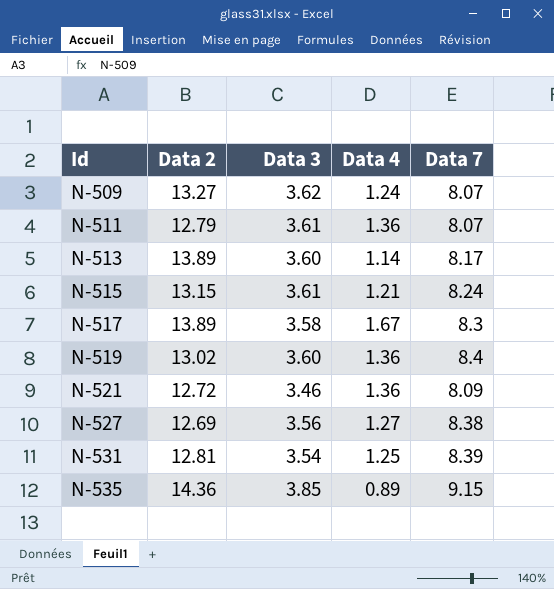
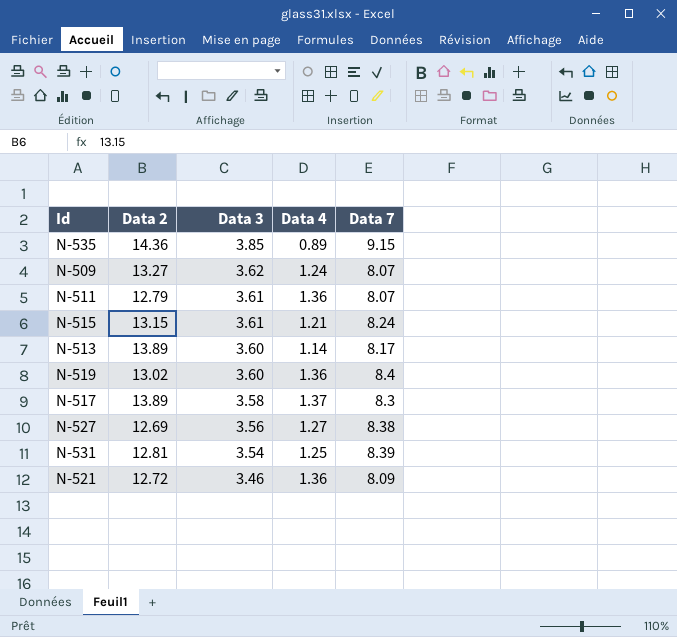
row order: Id ascending -> Data 3 descending
N-517 | Data 4: 1.67 -> 1.37

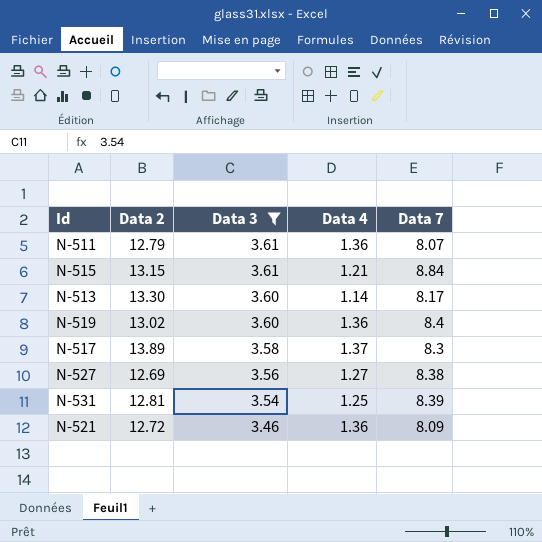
filter: none -> Data 3 <= 3.61
N-515 | Data 7: 8.24 -> 8.84
N-513 | Data 2: 13.89 -> 13.30

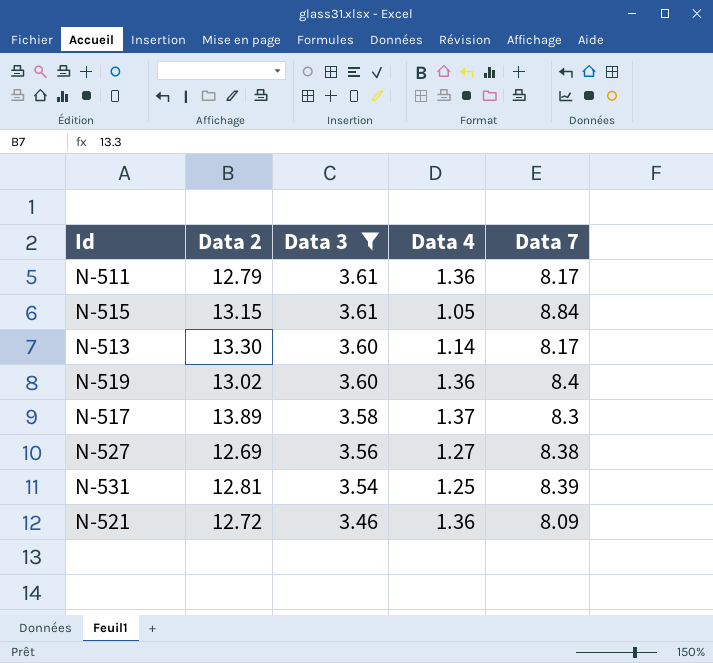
N-511 | Data 7: 8.07 -> 8.17
N-515 | Data 4: 1.21 -> 1.05

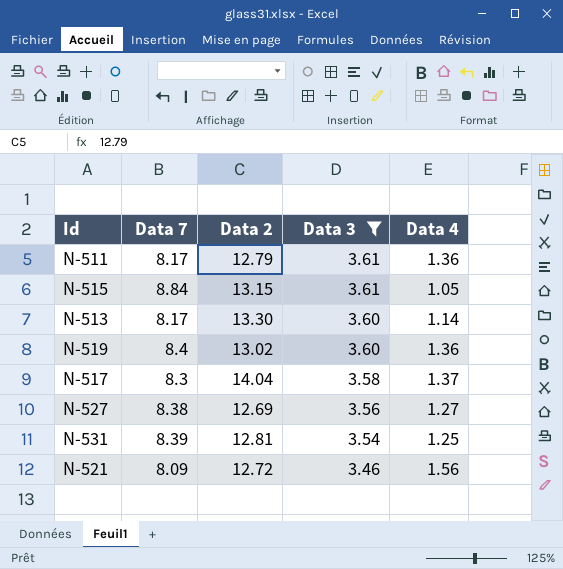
column Data 7 | position: 5 -> 2
N-517 | Data 2: 13.89 -> 14.04
N-521 | Data 4: 1.36 -> 1.56

